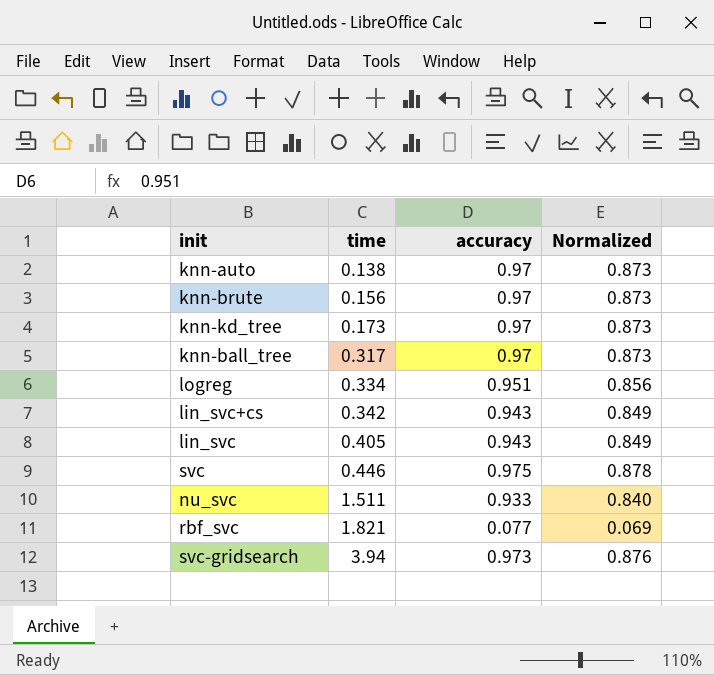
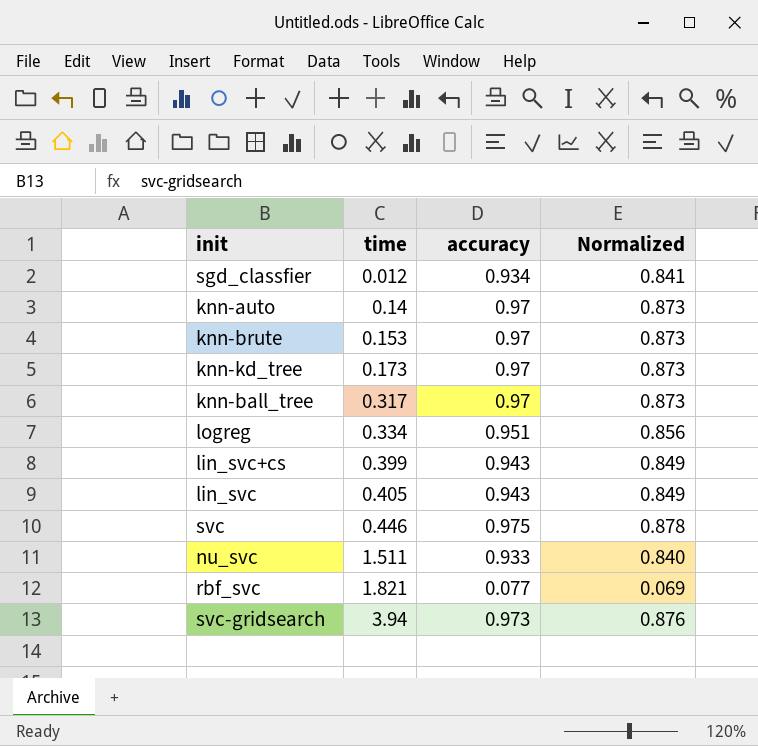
row sgd_classfier: none -> 0.012 | 0.934 | 0.841
knn-auto | time: 0.138 -> 0.14
knn-brute | time: 0.156 -> 0.153
lin_svc+cs | time: 0.342 -> 0.399

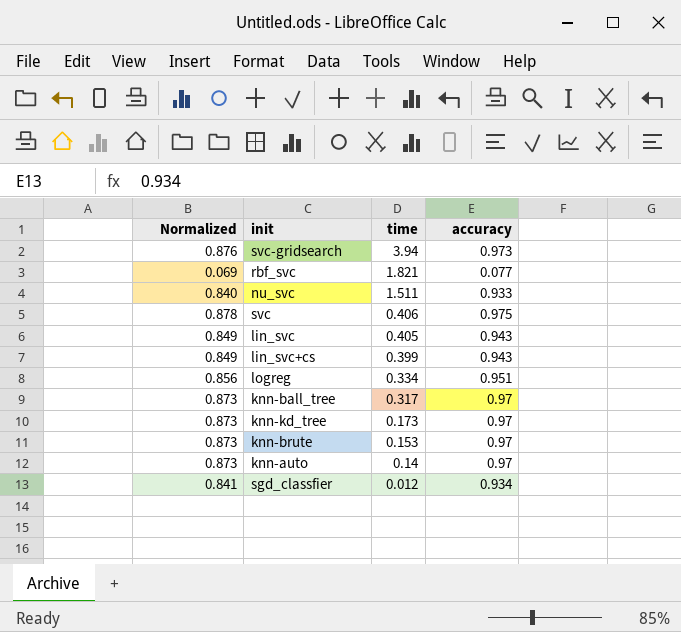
row order: time ascending -> time descending
column Normalized | position: 4 -> 1
svc | time: 0.446 -> 0.406

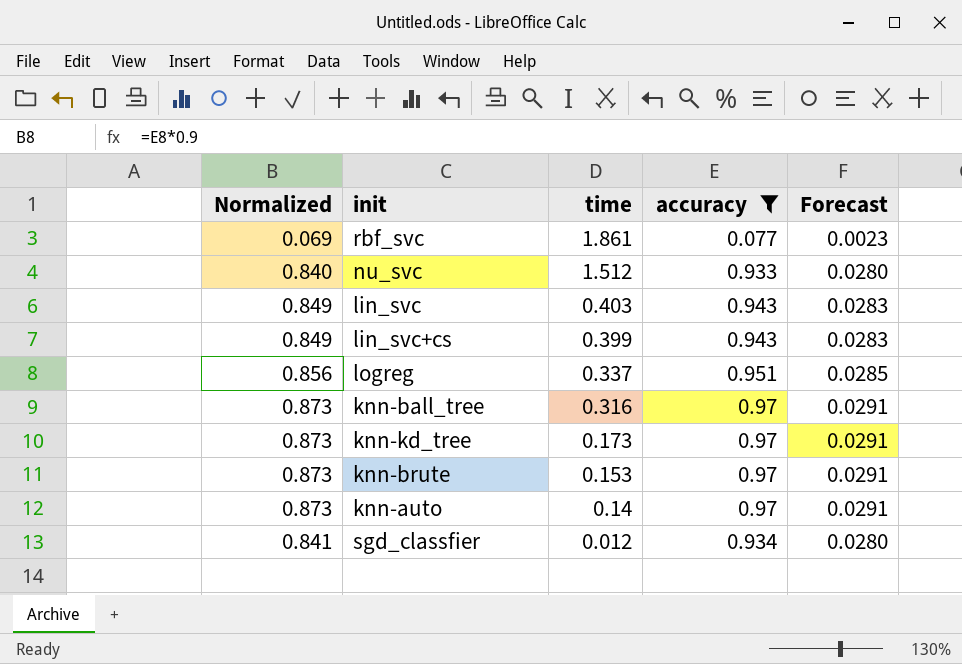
filter: none -> accuracy <= 0.97
column Forecast | formula: none -> [accuracy] * 0.03
rbf_svc | time: 1.821 -> 1.861
nu_svc | time: 1.511 -> 1.512
lin_svc | time: 0.405 -> 0.403
logreg | time: 0.334 -> 0.337
knn-ball_tree | time: 0.317 -> 0.316

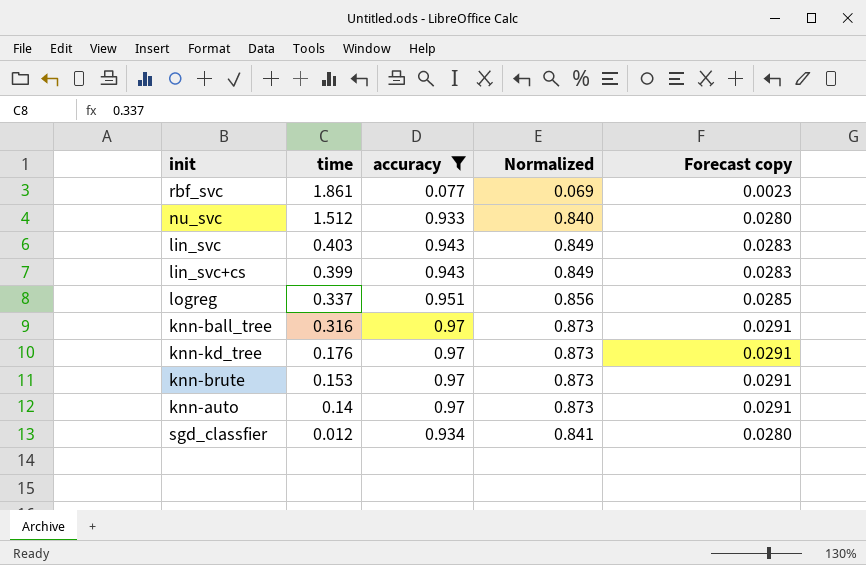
column Normalized | position: 1 -> 4
column name: Forecast -> Forecast copy
knn-kd_tree | time: 0.173 -> 0.176

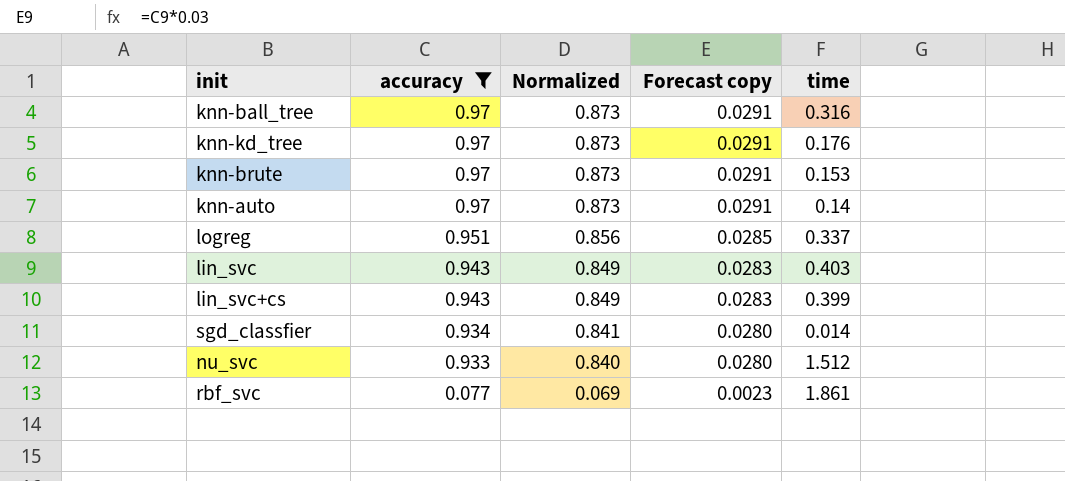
row order: time descending -> accuracy descending
column time | position: 2 -> 5
sgd_classfier | time: 0.012 -> 0.014

